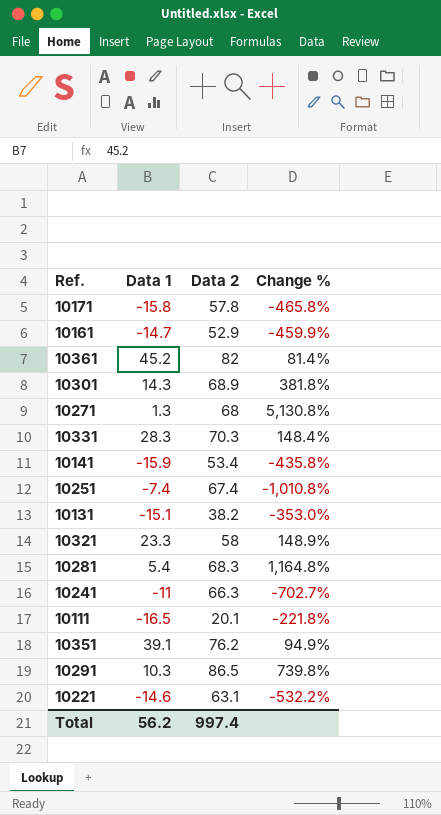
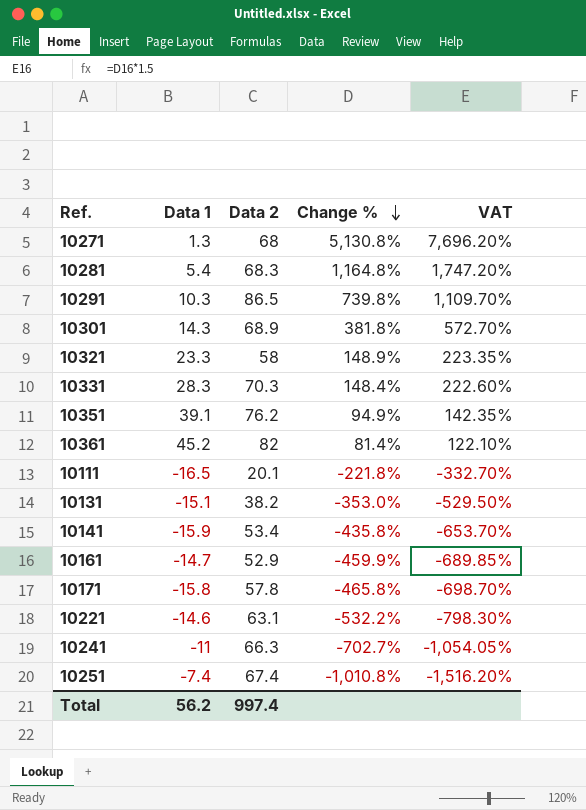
row order: none -> Change % descending
column VAT | formula: none -> [Change %] * 1.5

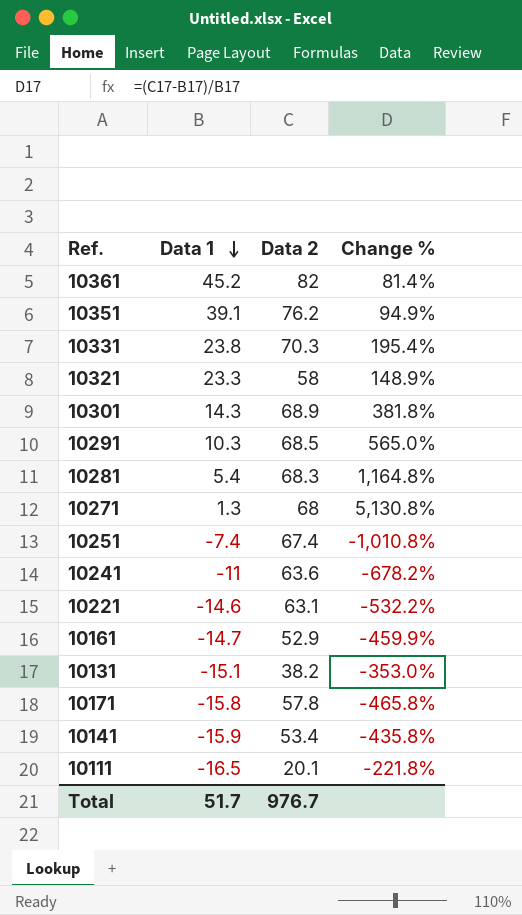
row order: Change % descending -> Data 1 descending
column VAT | formula: [Change %] * 1.5 -> none
10331 | Data 1: 28.3 -> 23.8
10331 | Change %: 148.4% -> 195.4%
10291 | Data 2: 86.5 -> 68.5
10291 | Change %: 739.8% -> 565.0%
10241 | Data 2: 66.3 -> 63.6
10241 | Change %: -702.7% -> -678.2%
Total | Data 1: 56.2 -> 51.7
Total | Data 2: 997.4 -> 976.7

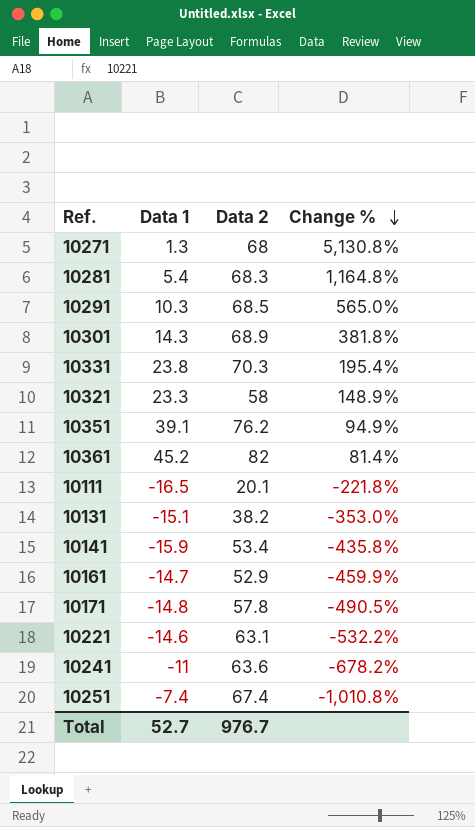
row order: Data 1 descending -> Change % descending
10171 | Data 1: -15.8 -> -14.8
10171 | Change %: -465.8% -> -490.5%
Total | Data 1: 51.7 -> 52.7

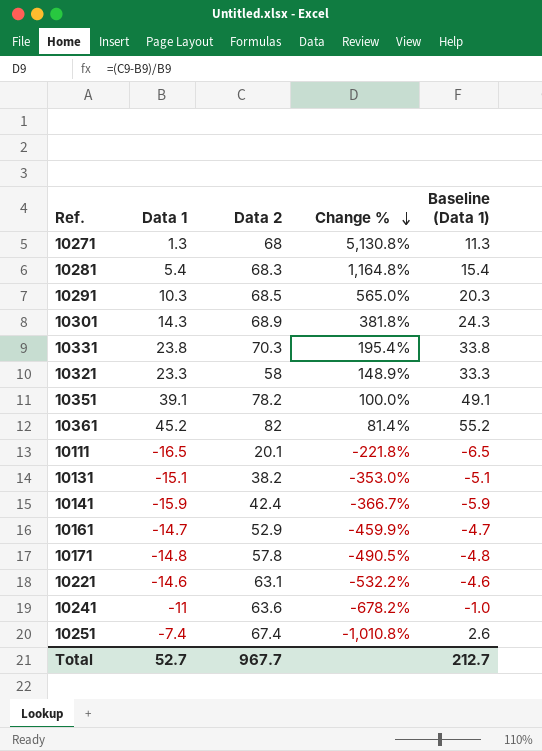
column Baseline (Data 1) | formula: none -> [Data 1] + 10
10351 | Data 2: 76.2 -> 78.2
10351 | Change %: 94.9% -> 100.0%
10141 | Data 2: 53.4 -> 42.4
10141 | Change %: -435.8% -> -366.7%
Total | Data 2: 976.7 -> 967.7

